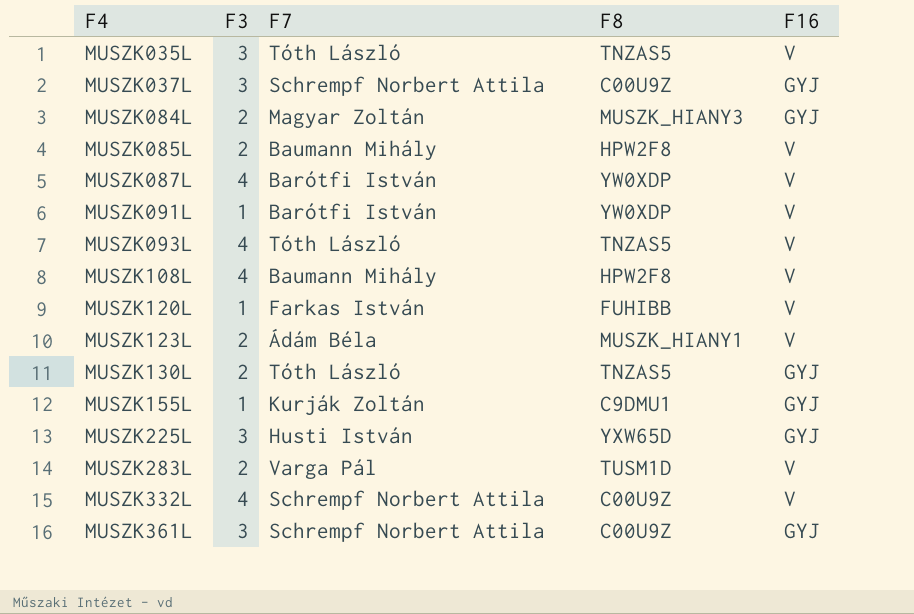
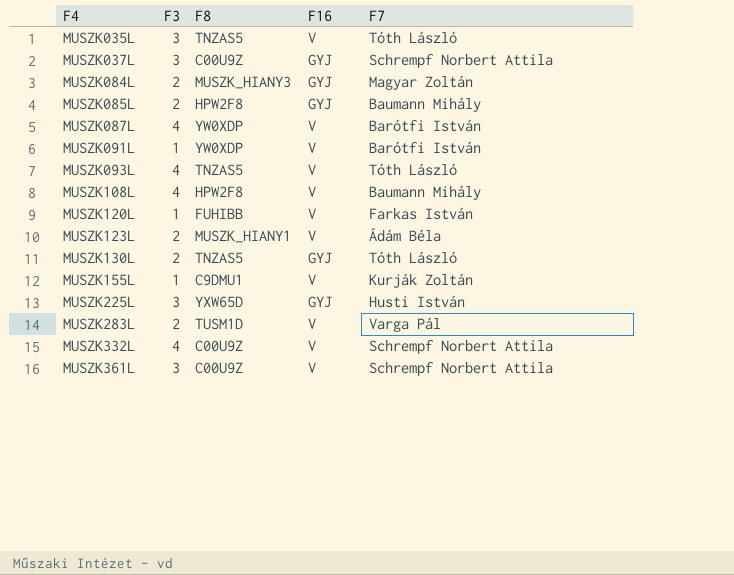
column F7 | position: 3 -> 5
MUSZK085L | F16: V -> GYJ
MUSZK155L | F16: GYJ -> V
MUSZK361L | F16: GYJ -> V

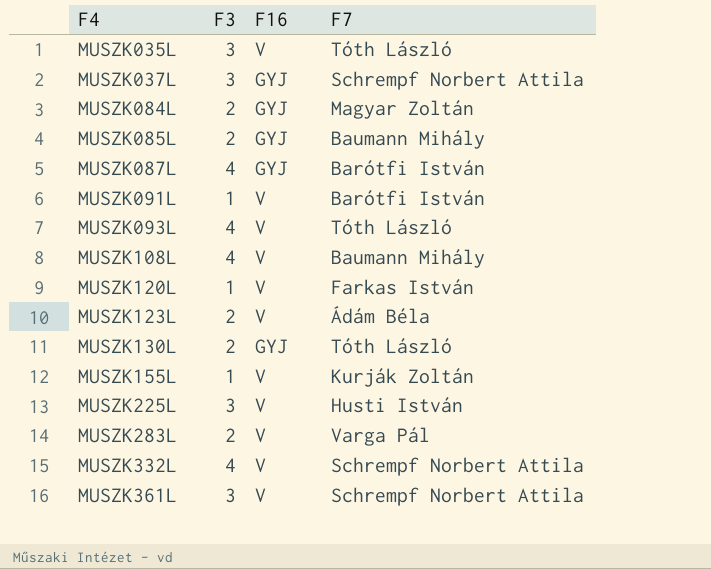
column F8 | position: 3 -> none
MUSZK087L | F16: V -> GYJ
MUSZK225L | F16: GYJ -> V

